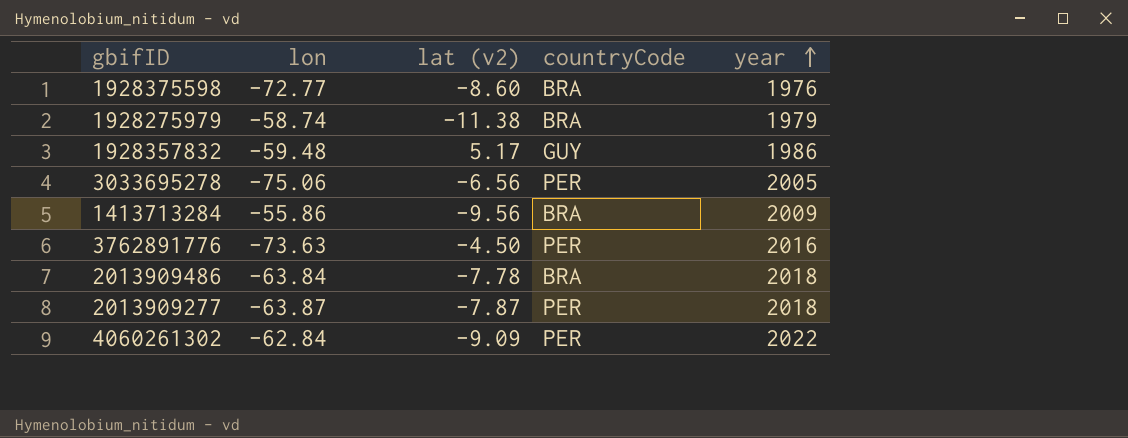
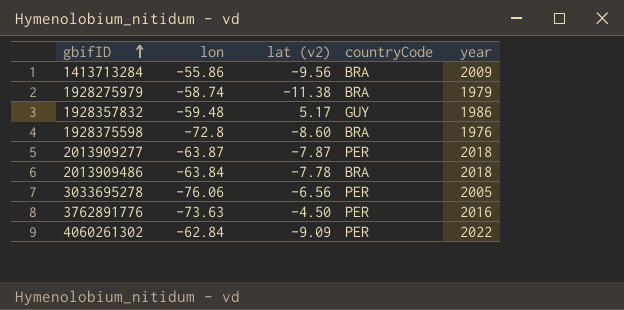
row order: year ascending -> gbifID ascending
1928375598 | lon: -72.77 -> -72.8
3033695278 | lon: -75.06 -> -76.06

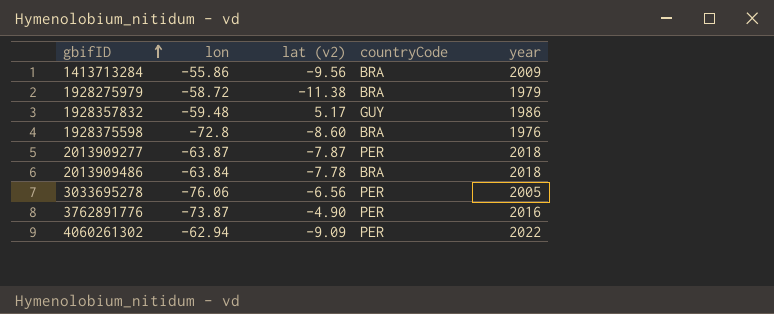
1928275979 | lon: -58.74 -> -58.72
3762891776 | lon: -73.63 -> -73.87
3762891776 | lat (v2): -4.50 -> -4.90
4060261302 | lon: -62.84 -> -62.94

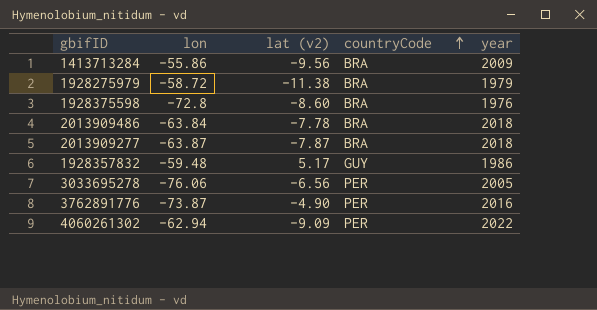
row order: gbifID ascending -> countryCode ascending
2013909277 | countryCode: PER -> BRA

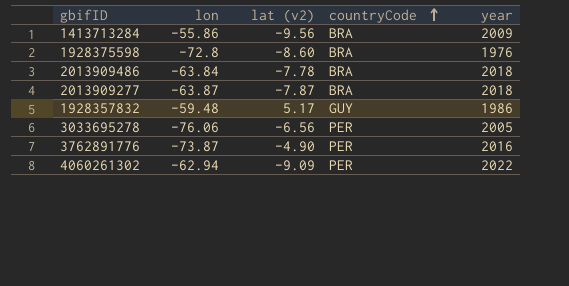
row 1928275979: -58.72 | -11.38 | BRA | 1979 -> none

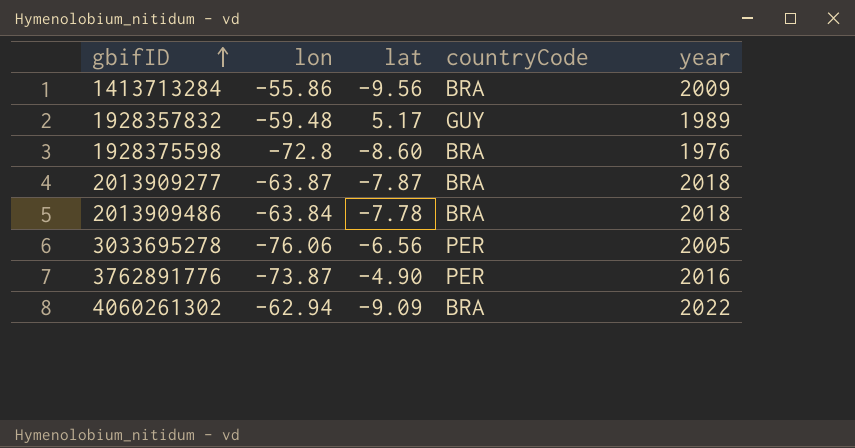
row order: countryCode ascending -> gbifID ascending
column name: lat (v2) -> lat
1928357832 | year: 1986 -> 1989
4060261302 | countryCode: PER -> BRA

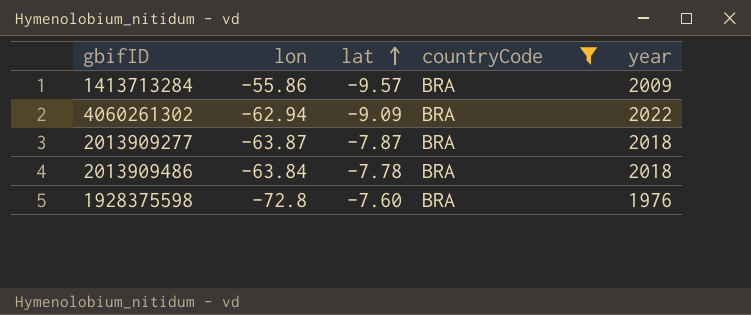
filter: none -> countryCode = BRA
row order: gbifID ascending -> lat ascending
1413713284 | lat: -9.56 -> -9.57
1928375598 | lat: -8.60 -> -7.60

